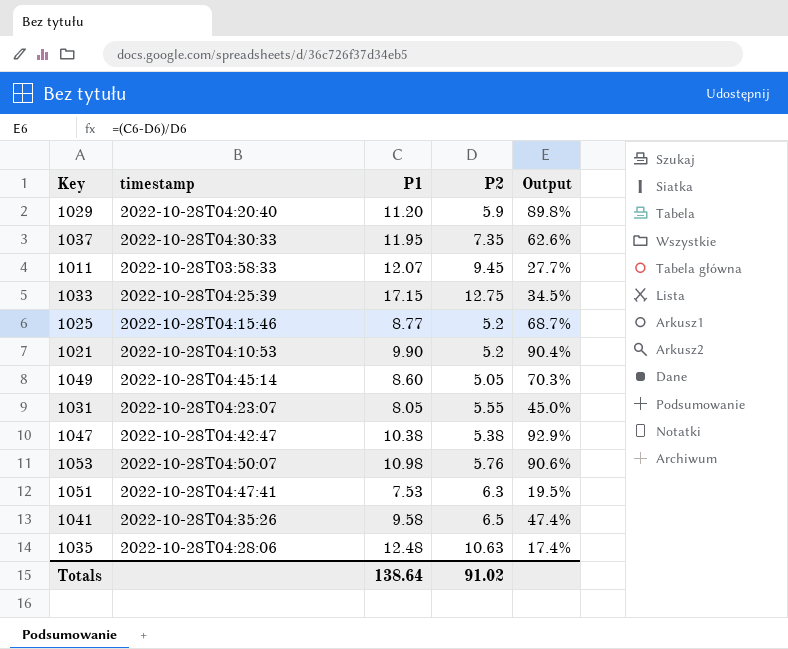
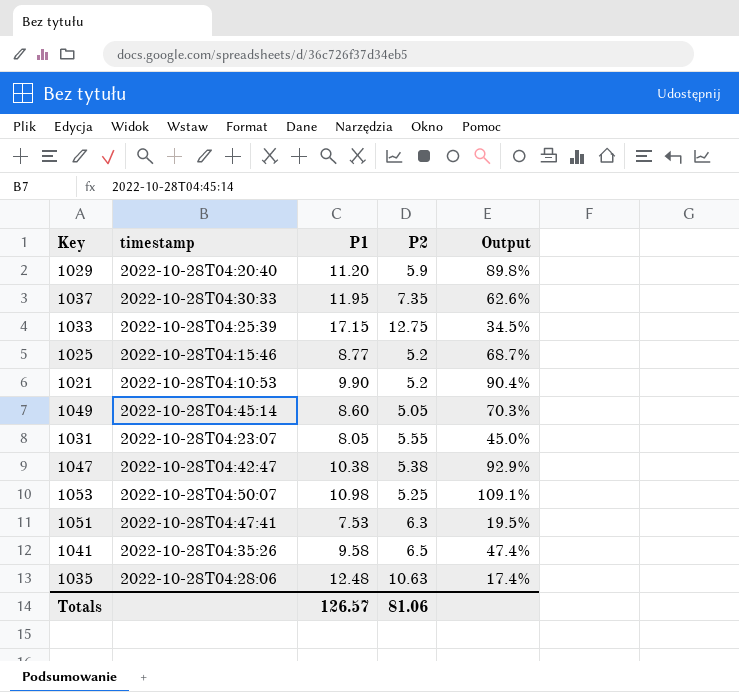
row 1011: 2022-10-28T03:58:33 | 12.07 | 9.45 | 27.7% -> none
1053 | P2: 5.76 -> 5.25
1053 | Output: 90.6% -> 109.1%
Totals | P1: 138.64 -> 126.57
Totals | P2: 91.02 -> 81.06

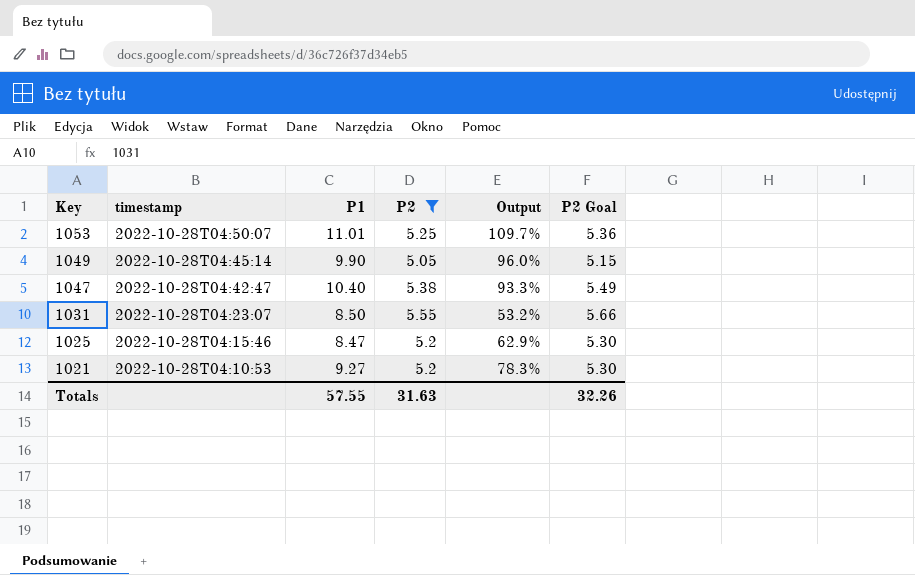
filter: none -> P2 <= 5.55
row order: none -> Key descending
column P2 Goal | formula: none -> [P2] * 1.02
1053 | P1: 10.98 -> 11.01
1053 | Output: 109.1% -> 109.7%
1049 | P1: 8.60 -> 9.90
1049 | Output: 70.3% -> 96.0%
1047 | P1: 10.38 -> 10.40
1047 | Output: 92.9% -> 93.3%
1031 | P1: 8.05 -> 8.50
1031 | Output: 45.0% -> 53.2%
1025 | P1: 8.77 -> 8.47
1025 | Output: 68.7% -> 62.9%
1021 | P1: 9.90 -> 9.27
1021 | Output: 90.4% -> 78.3%
Totals | P1: 126.57 -> 57.55
Totals | P2: 81.06 -> 31.63

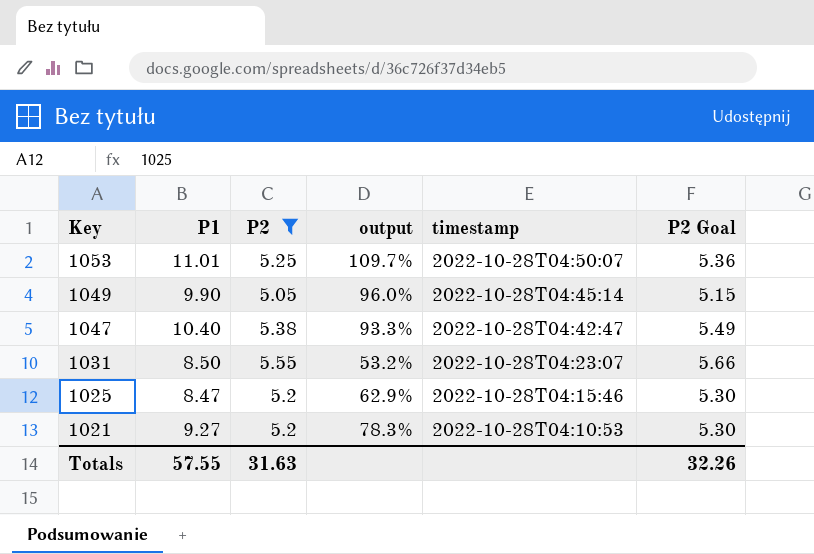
column name: Output -> output
column timestamp | position: 2 -> 5

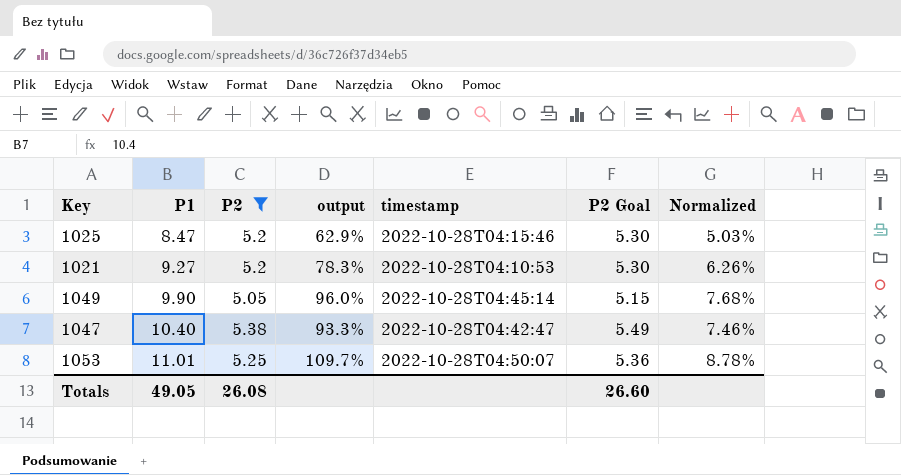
row order: Key descending -> P1 ascending
column Normalized | formula: none -> [output] * 0.08
row 1031: 8.50 | 5.55 | 53.2% | 2022-10-28T04:23:07 | 5.66 -> none
Totals | P1: 57.55 -> 49.05
Totals | P2: 31.63 -> 26.08
Totals | P2 Goal: 32.26 -> 26.60

